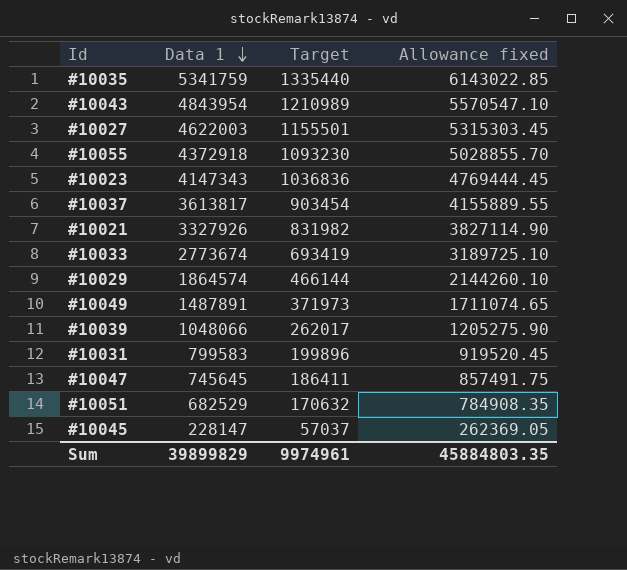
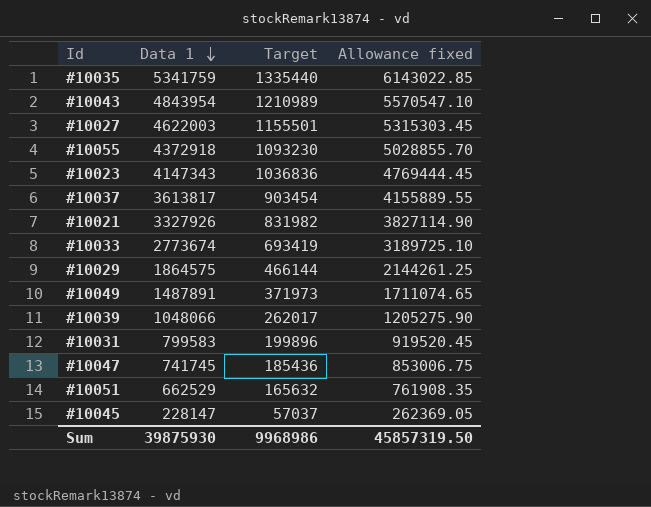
#10029 | Data 1: 1864574 -> 1864575
#10029 | Allowance fixed: 2144260.10 -> 2144261.25
#10047 | Data 1: 745645 -> 741745
#10047 | Target: 186411 -> 185436
#10047 | Allowance fixed: 857491.75 -> 853006.75
#10051 | Data 1: 682529 -> 662529
#10051 | Target: 170632 -> 165632
#10051 | Allowance fixed: 784908.35 -> 761908.35
Sum | Data 1: 39899829 -> 39875930
Sum | Target: 9974961 -> 9968986
Sum | Allowance fixed: 45884803.35 -> 45857319.50

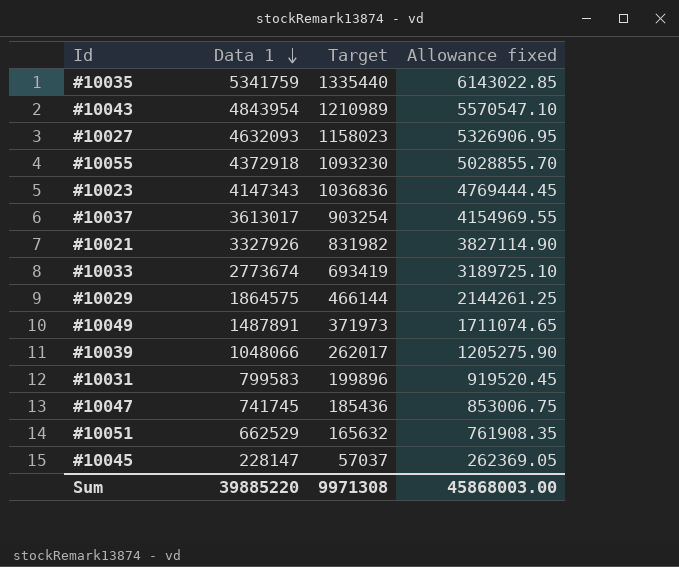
#10027 | Data 1: 4622003 -> 4632093
#10027 | Target: 1155501 -> 1158023
#10027 | Allowance fixed: 5315303.45 -> 5326906.95
#10037 | Data 1: 3613817 -> 3613017
#10037 | Target: 903454 -> 903254
#10037 | Allowance fixed: 4155889.55 -> 4154969.55
Sum | Data 1: 39875930 -> 39885220
Sum | Target: 9968986 -> 9971308
Sum | Allowance fixed: 45857319.50 -> 45868003.00

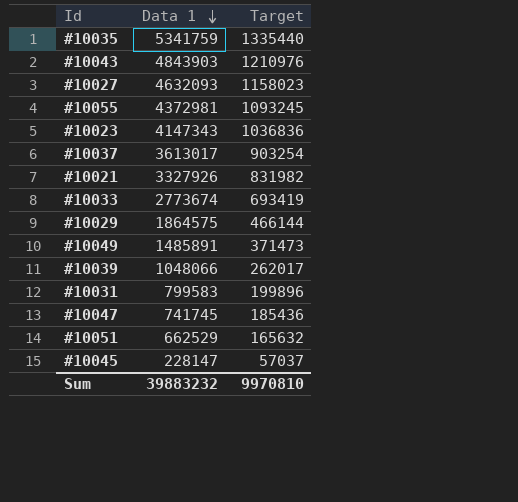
column Allowance fixed | formula: [Data 1] * 1.15 -> none
#10043 | Data 1: 4843954 -> 4843903
#10043 | Target: 1210989 -> 1210976
#10055 | Data 1: 4372918 -> 4372981
#10055 | Target: 1093230 -> 1093245
#10049 | Data 1: 1487891 -> 1485891
#10049 | Target: 371973 -> 371473
Sum | Data 1: 39885220 -> 39883232
Sum | Target: 9971308 -> 9970810

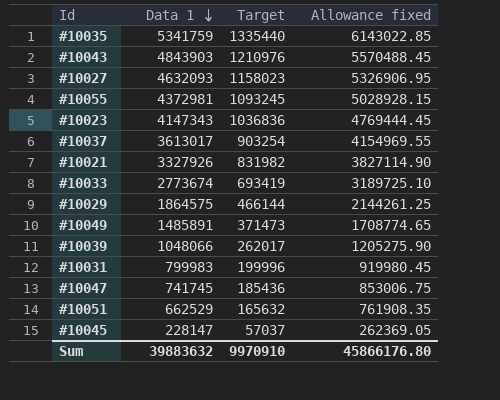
column Allowance fixed | formula: none -> [Data 1] * 1.15
#10031 | Data 1: 799583 -> 799983
#10031 | Target: 199896 -> 199996
Sum | Data 1: 39883232 -> 39883632
Sum | Target: 9970810 -> 9970910

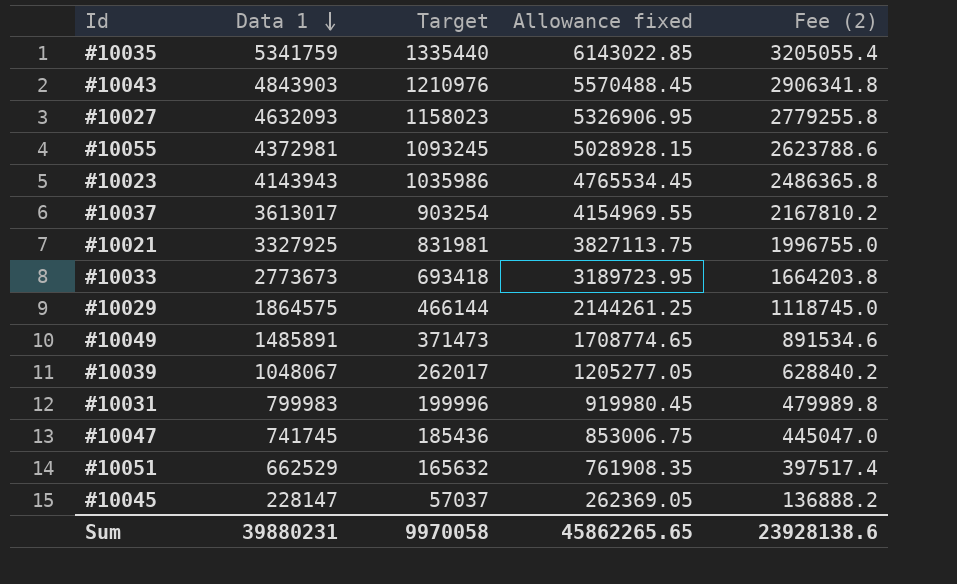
column Fee (2) | formula: none -> [Data 1] * 0.6
#10023 | Data 1: 4147343 -> 4143943
#10023 | Target: 1036836 -> 1035986
#10023 | Allowance fixed: 4769444.45 -> 4765534.45
#10021 | Data 1: 3327926 -> 3327925
#10021 | Target: 831982 -> 831981
#10021 | Allowance fixed: 3827114.90 -> 3827113.75
#10033 | Data 1: 2773674 -> 2773673
#10033 | Target: 693419 -> 693418
#10033 | Allowance fixed: 3189725.10 -> 3189723.95
#10039 | Data 1: 1048066 -> 1048067
#10039 | Allowance fixed: 1205275.90 -> 1205277.05
Sum | Data 1: 39883632 -> 39880231
Sum | Target: 9970910 -> 9970058
Sum | Allowance fixed: 45866176.80 -> 45862265.65

